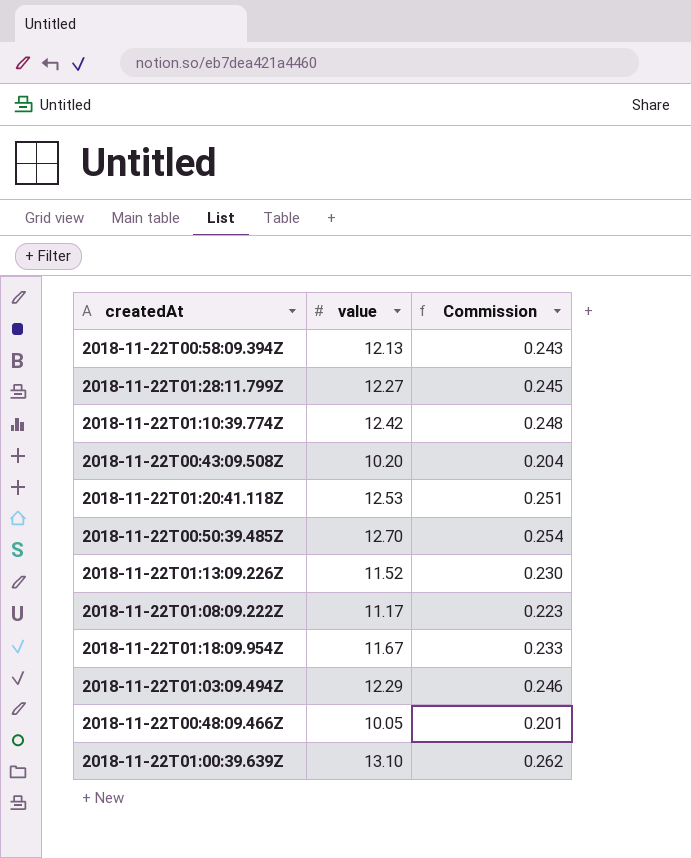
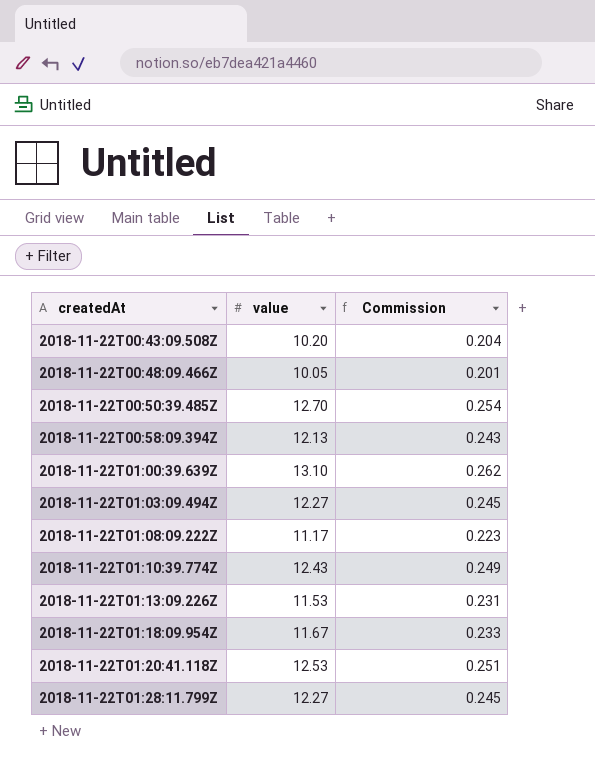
row order: none -> createdAt ascending
2018-11-22T01:03:09.494Z | value: 12.29 -> 12.27
2018-11-22T01:03:09.494Z | Commission: 0.246 -> 0.245
2018-11-22T01:10:39.774Z | value: 12.42 -> 12.43
2018-11-22T01:10:39.774Z | Commission: 0.248 -> 0.249
2018-11-22T01:13:09.226Z | value: 11.52 -> 11.53
2018-11-22T01:13:09.226Z | Commission: 0.230 -> 0.231

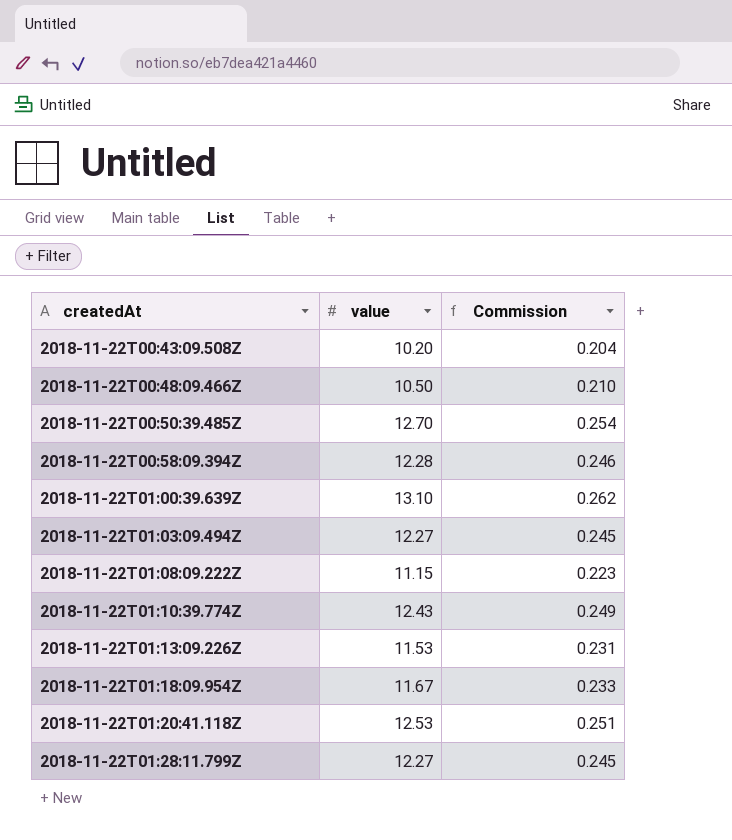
2018-11-22T00:48:09.466Z | value: 10.05 -> 10.50
2018-11-22T00:48:09.466Z | Commission: 0.201 -> 0.210
2018-11-22T00:58:09.394Z | value: 12.13 -> 12.28
2018-11-22T00:58:09.394Z | Commission: 0.243 -> 0.246
2018-11-22T01:08:09.222Z | value: 11.17 -> 11.15

